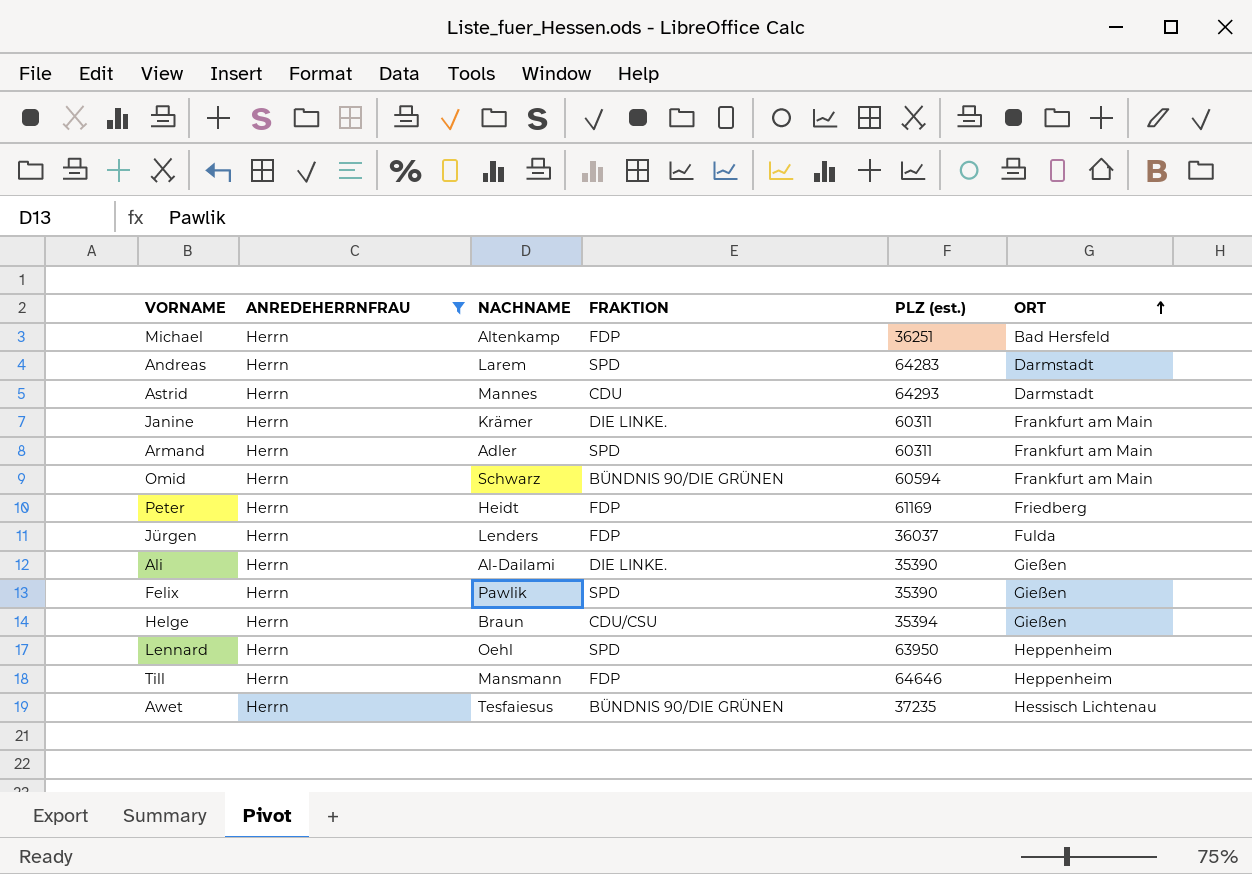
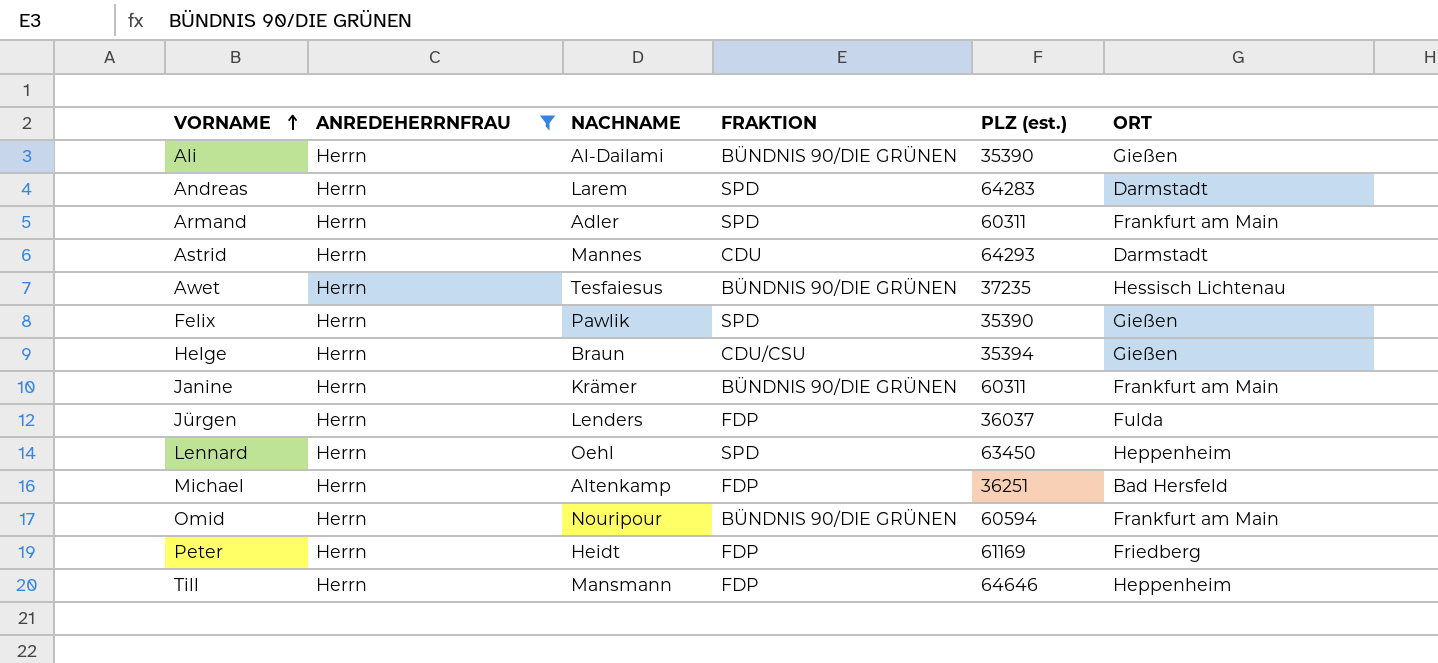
row order: ORT ascending -> VORNAME ascending
Ali | FRAKTION: DIE LINKE. -> BÜNDNIS 90/DIE GRÜNEN
Janine | FRAKTION: DIE LINKE. -> BÜNDNIS 90/DIE GRÜNEN
Lennard | PLZ (est.): 63950 -> 63450
Omid | NACHNAME: Schwarz -> Nouripour

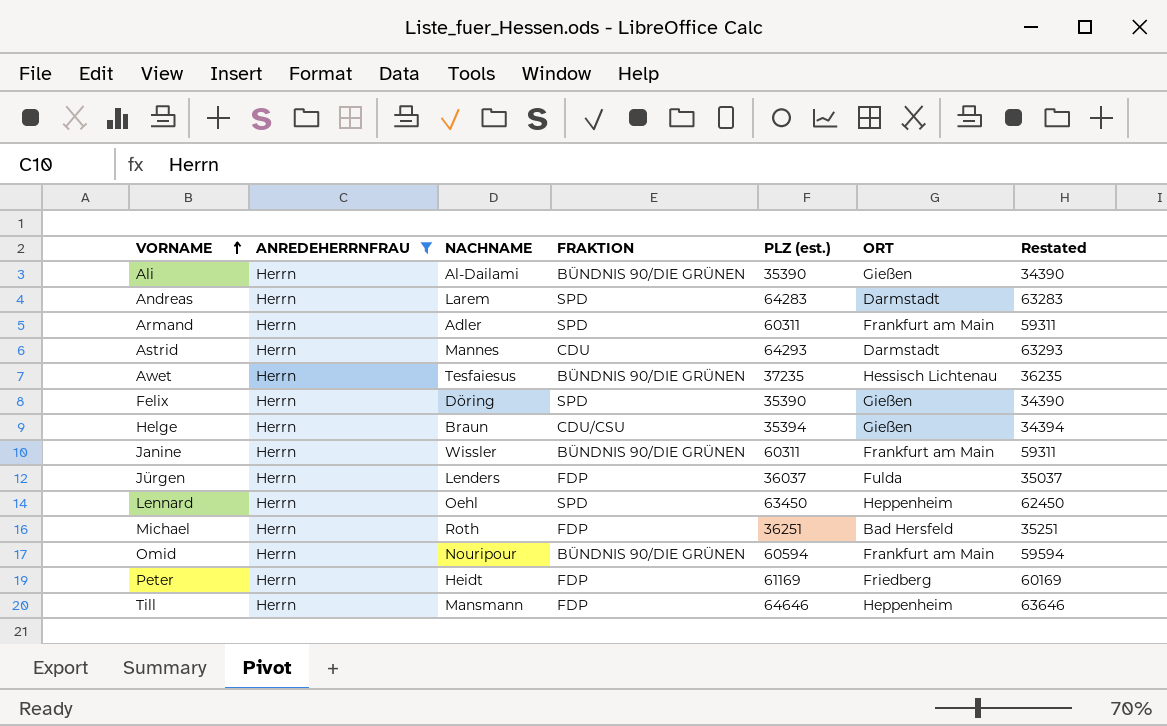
column Restated | formula: none -> [PLZ (est.)] - 1000
Felix | NACHNAME: Pawlik -> Döring
Janine | NACHNAME: Krämer -> Wissler
Michael | NACHNAME: Altenkamp -> Roth

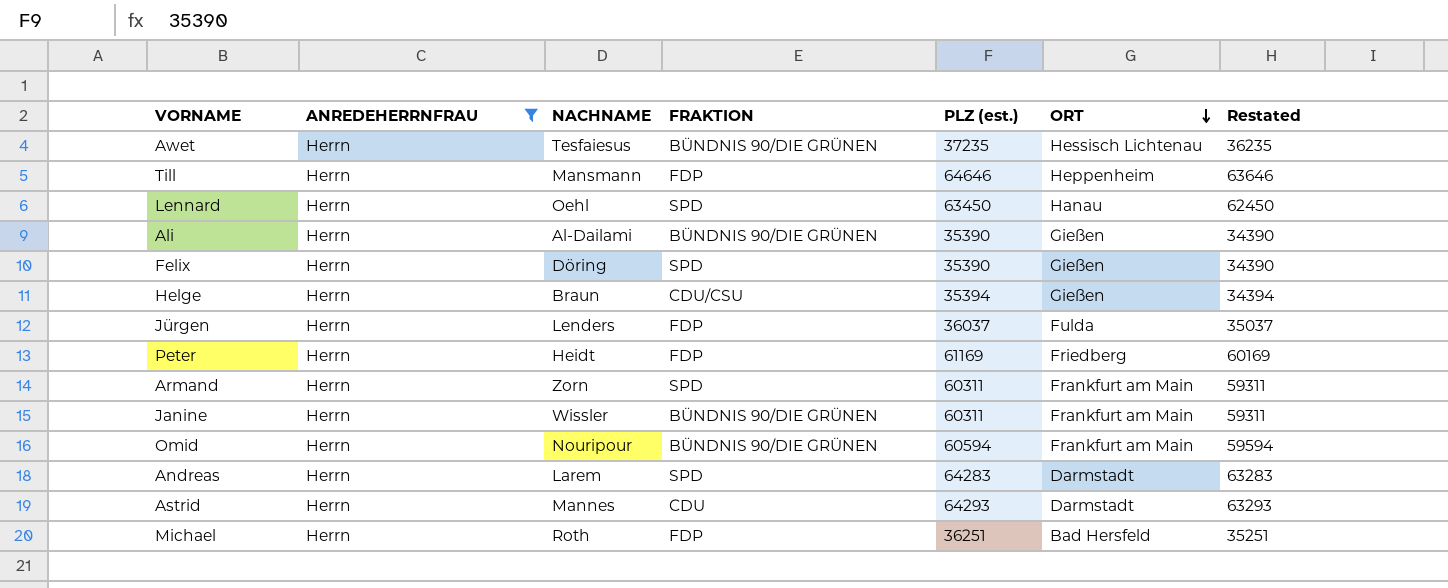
row order: VORNAME ascending -> ORT descending
Lennard | ORT: Heppenheim -> Hanau
Armand | NACHNAME: Adler -> Zorn

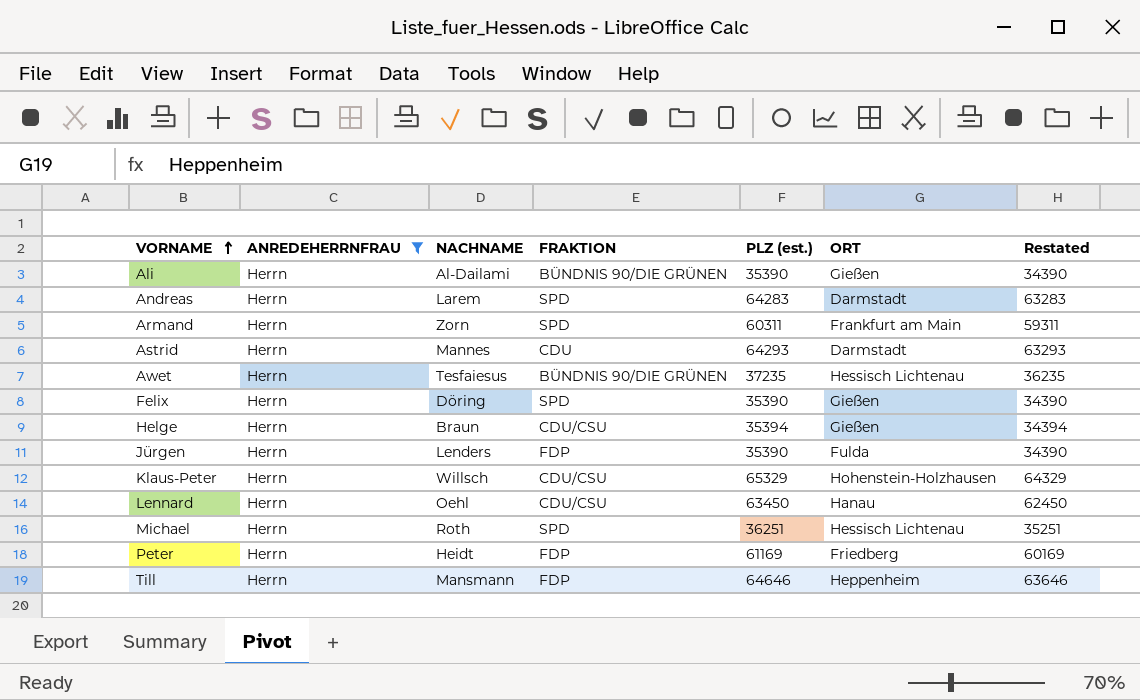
row order: ORT descending -> VORNAME ascending
row Janine: Herrn | Wissler | BÜNDNIS 90/DIE GRÜNEN | 60311 | Frankfurt am Main | 59311 -> none
row Omid: Herrn | Nouripour | BÜNDNIS 90/DIE GRÜNEN | 60594 | Frankfurt am Main | 59594 -> none
Jürgen | PLZ (est.): 36037 -> 35390
Jürgen | Restated: 35037 -> 34390
row Klaus-Peter: none -> Herrn | Willsch | CDU/CSU | 65329 | Hohenstein-Holzhausen | 64329
Lennard | FRAKTION: SPD -> CDU/CSU
Michael | FRAKTION: FDP -> SPD
Michael | ORT: Bad Hersfeld -> Hessisch Lichtenau

